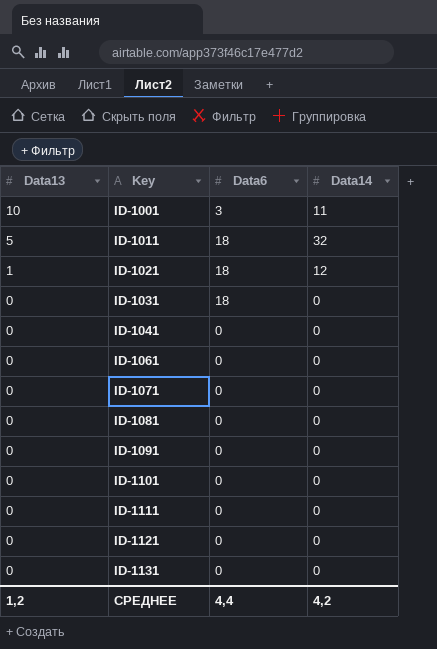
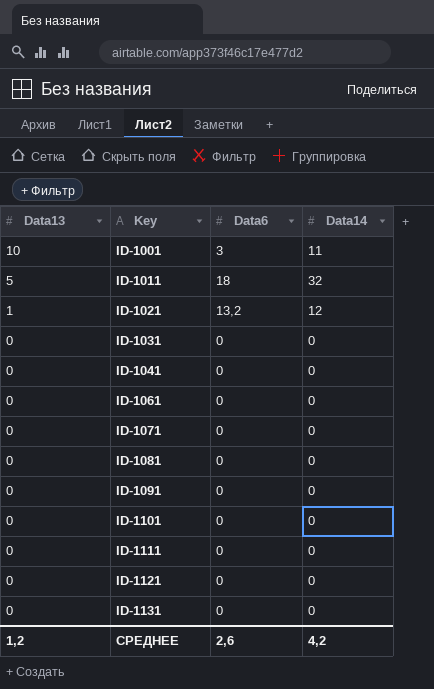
ID-1021 | Data6: 18 -> 13,2
ID-1031 | Data6: 18 -> 0
СРЕДНЕЕ | Data6: 4,4 -> 2,6

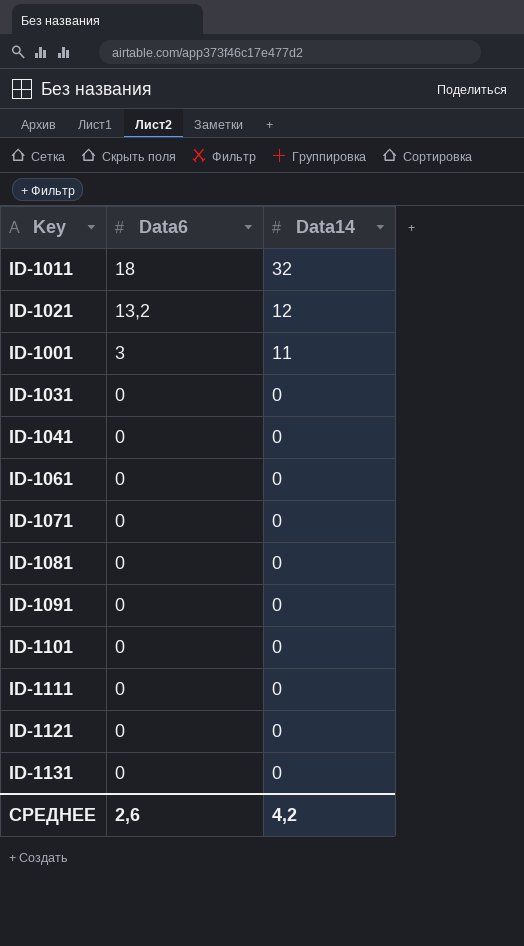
row order: Data13 descending -> Data6 descending
column Data13 | position: 1 -> none

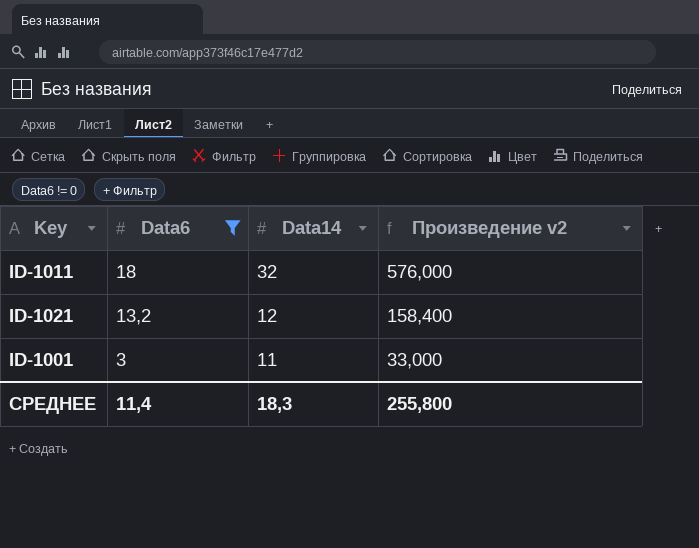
filter: none -> Data6 != 0
column Произведение v2 | formula: none -> [Data6] * [Data14]
СРЕДНЕЕ | Data6: 2,6 -> 11,4
СРЕДНЕЕ | Data14: 4,2 -> 18,3

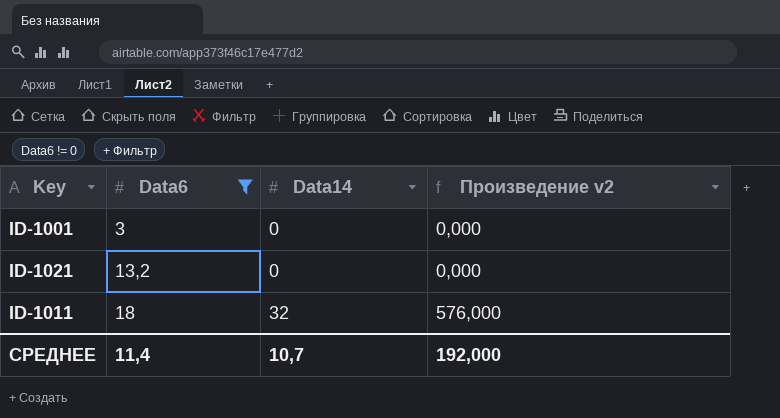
row order: Data6 descending -> Data6 ascending
ID-1001 | Data14: 11 -> 0
ID-1001 | Произведение v2: 33,000 -> 0,000
ID-1021 | Data14: 12 -> 0
ID-1021 | Произведение v2: 158,400 -> 0,000
СРЕДНЕЕ | Data14: 18,3 -> 10,7
СРЕДНЕЕ | Произведение v2: 255,800 -> 192,000

